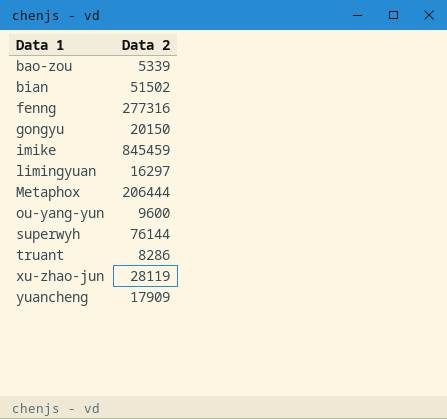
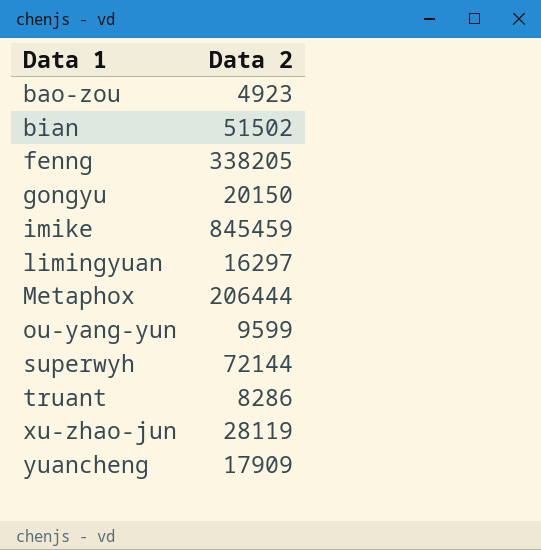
bao-zou | Data 2: 5339 -> 4923
fenng | Data 2: 277316 -> 338205
ou-yang-yun | Data 2: 9600 -> 9599
superwyh | Data 2: 76144 -> 72144

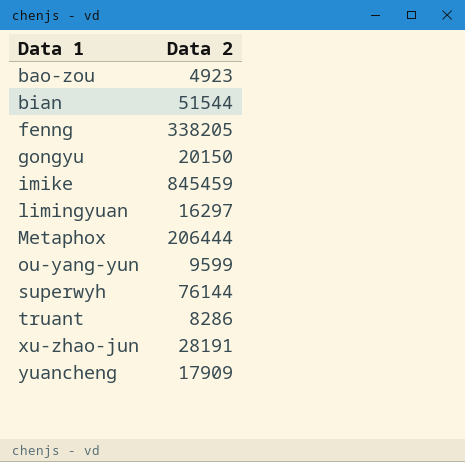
bian | Data 2: 51502 -> 51544
superwyh | Data 2: 72144 -> 76144
xu-zhao-jun | Data 2: 28119 -> 28191

